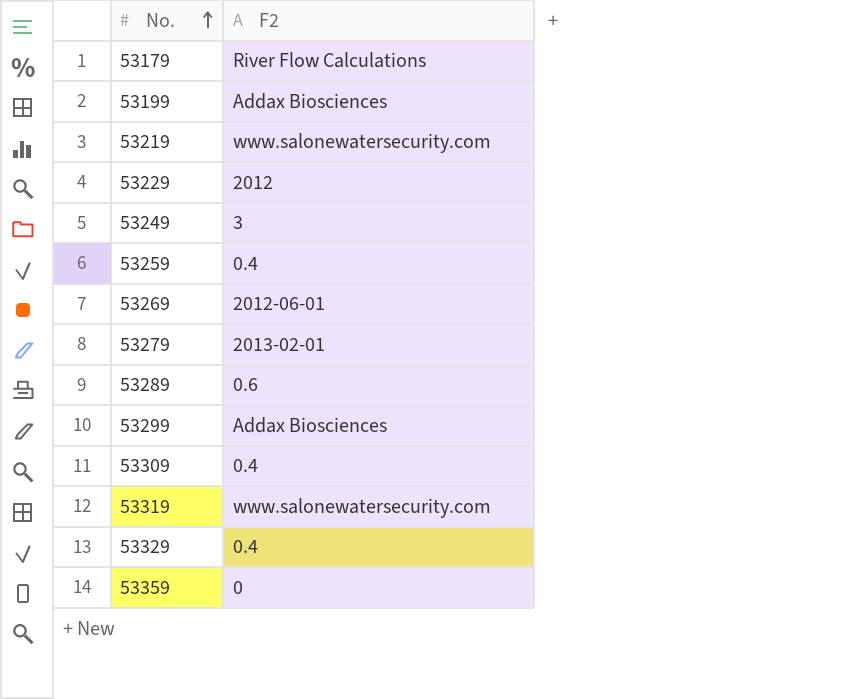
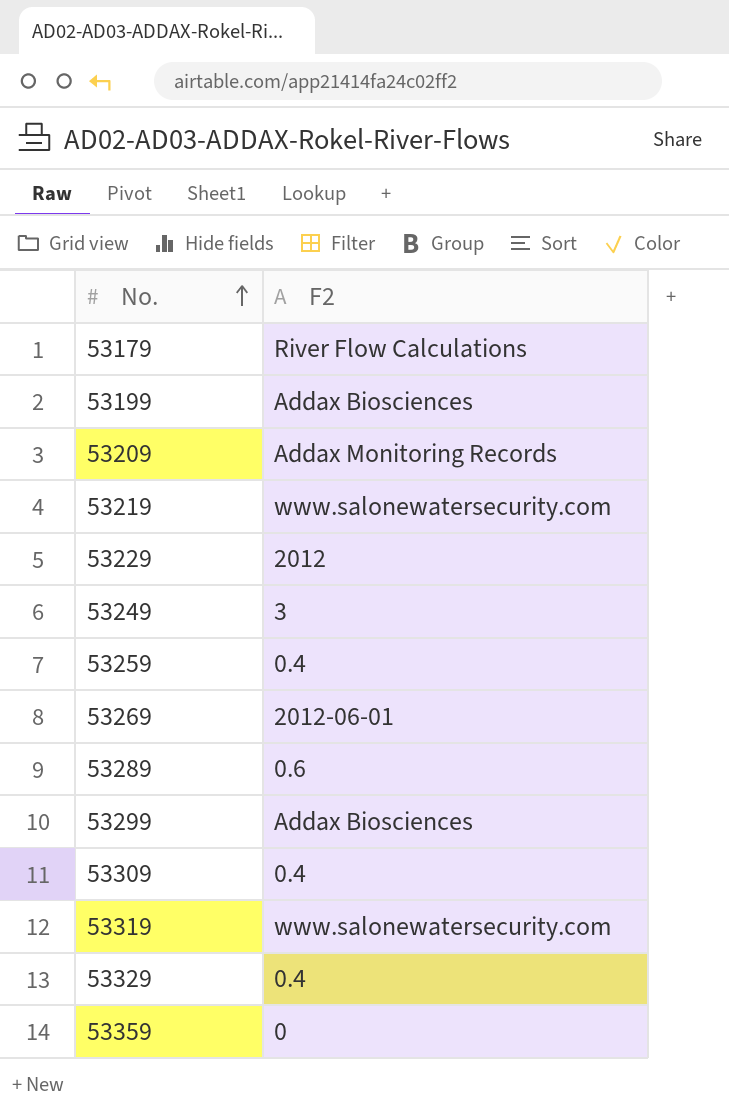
row 53279: 2013-02-01 -> none
row 53209: none -> Addax Monitoring Records

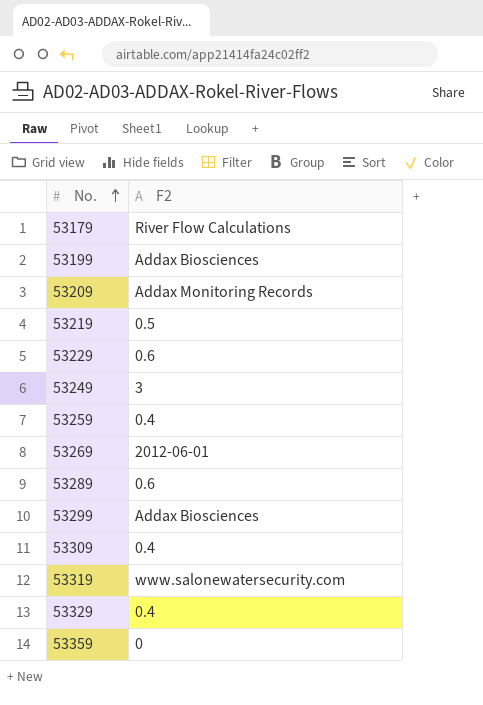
53219 | F2: www.salonewatersecurity.com -> 0.5
53229 | F2: 2012 -> 0.6

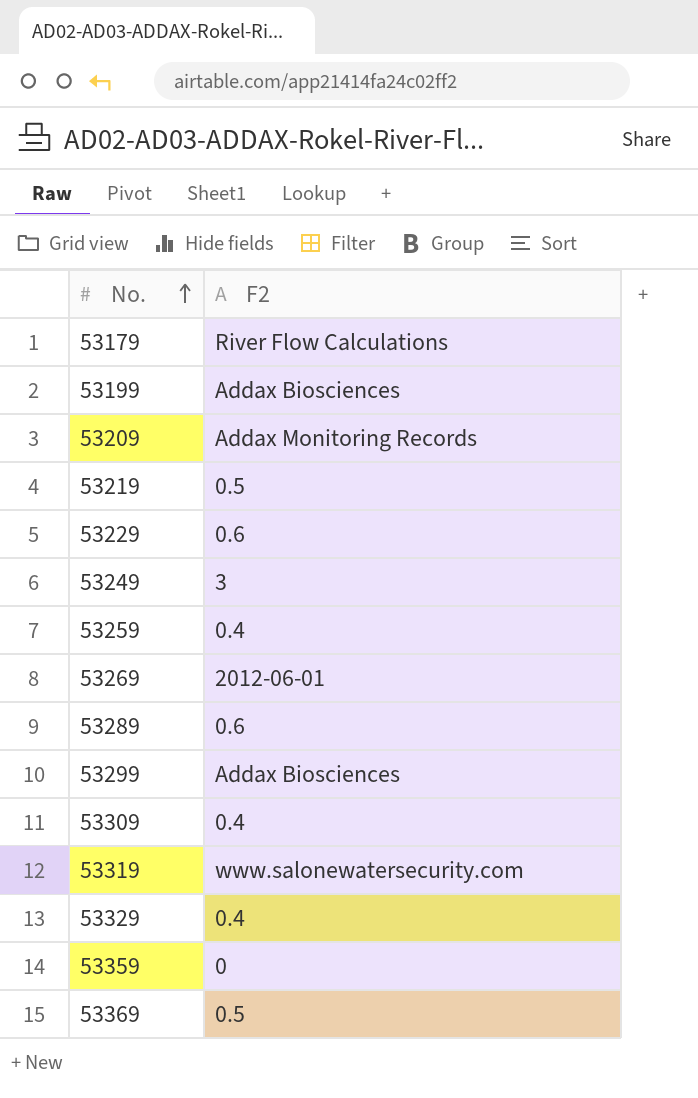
row 53369: none -> 0.5

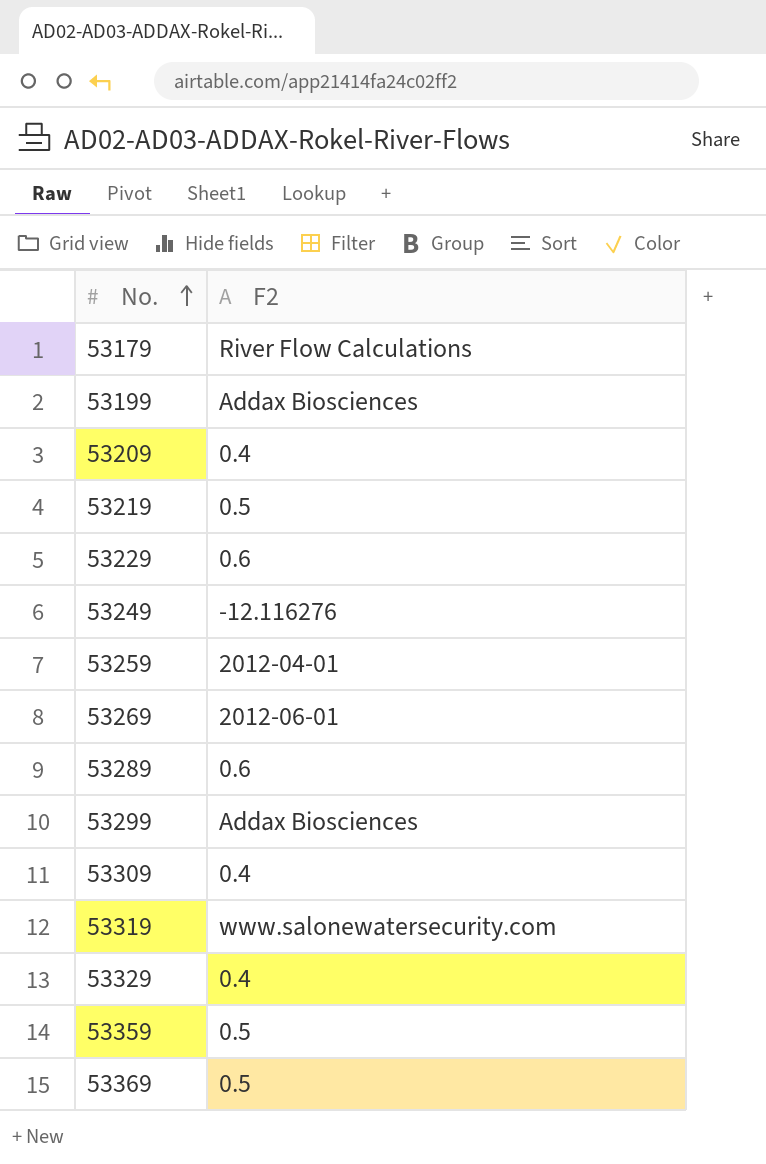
53209 | F2: Addax Monitoring Records -> 0.4
53249 | F2: 3 -> -12.116276
53259 | F2: 0.4 -> 2012-04-01
53359 | F2: 0 -> 0.5

